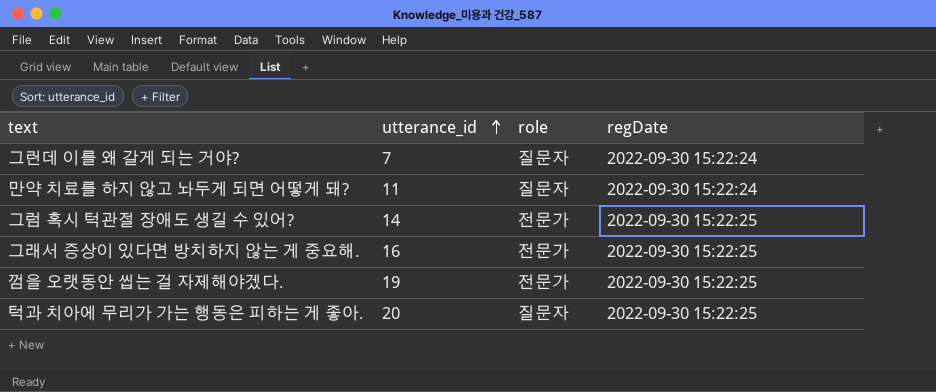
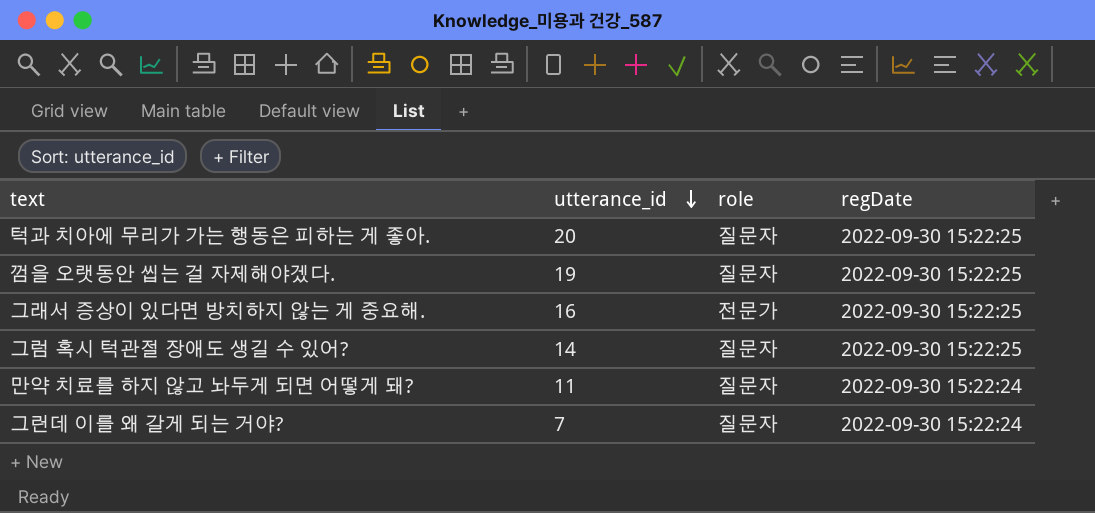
row order: utterance_id ascending -> utterance_id descending
껌을 오랫동안 씹는 걸 자제해야겠다. | role: 전문가 -> 질문자
그럼 혹시 턱관절 장애도 생길 수 있어? | role: 전문가 -> 질문자

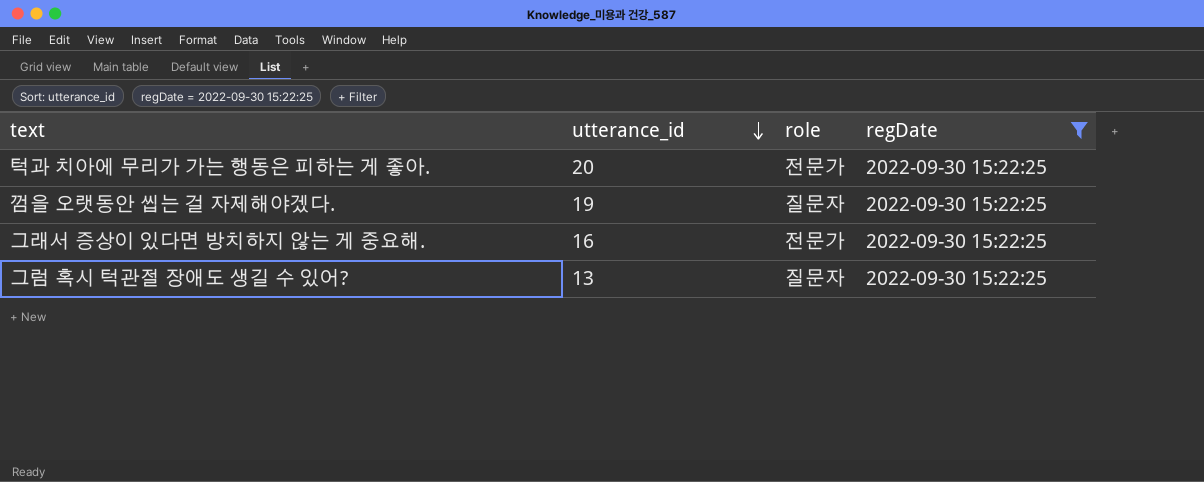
filter: none -> regDate = 2022-09-30 15:22:25
턱과 치아에 무리가 가는 행동은 피하는 게 좋아. | role: 질문자 -> 전문가
그럼 혹시 턱관절 장애도 생길 수 있어? | utterance_id: 14 -> 13

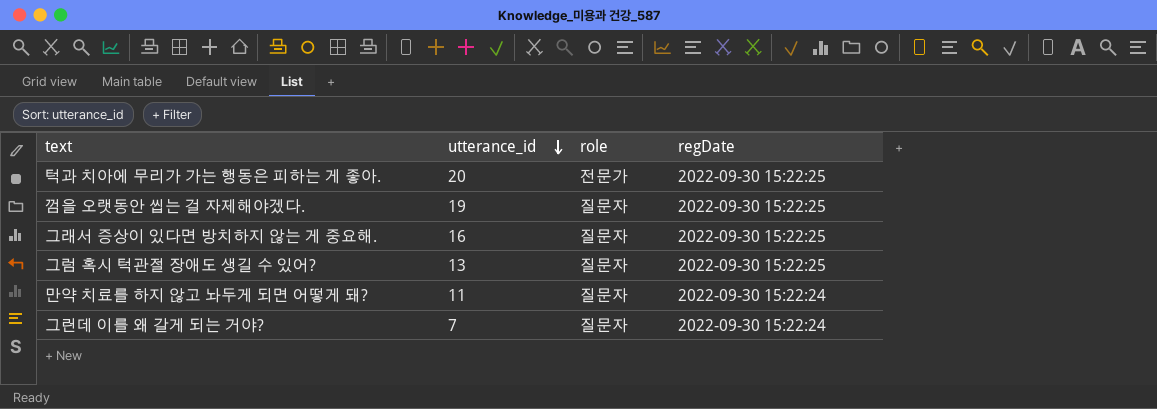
filter: regDate = 2022-09-30 15:22:25 -> none
그래서 증상이 있다면 방치하지 않는 게 중요해. | role: 전문가 -> 질문자

